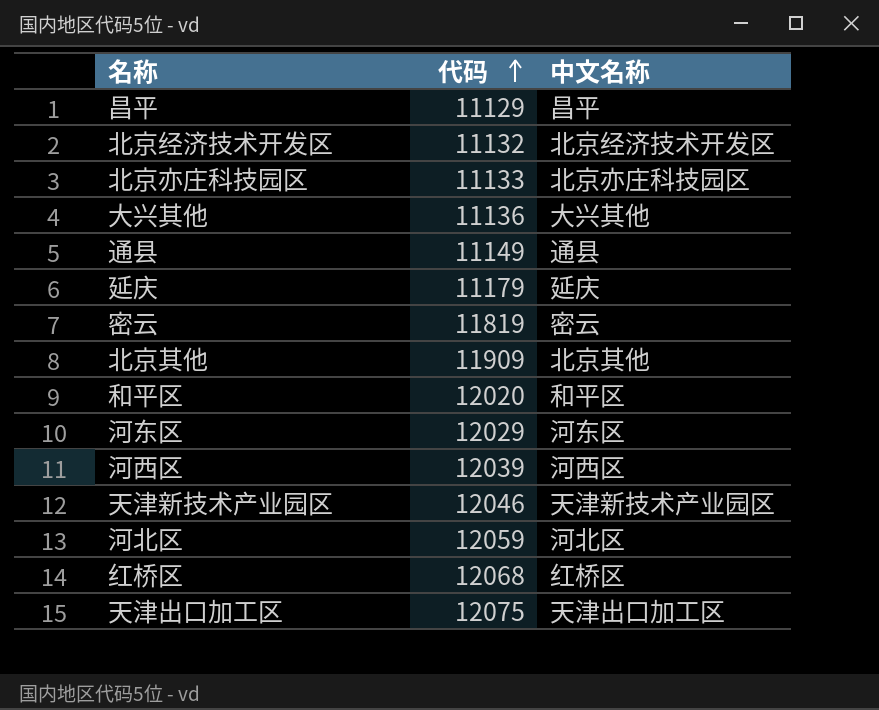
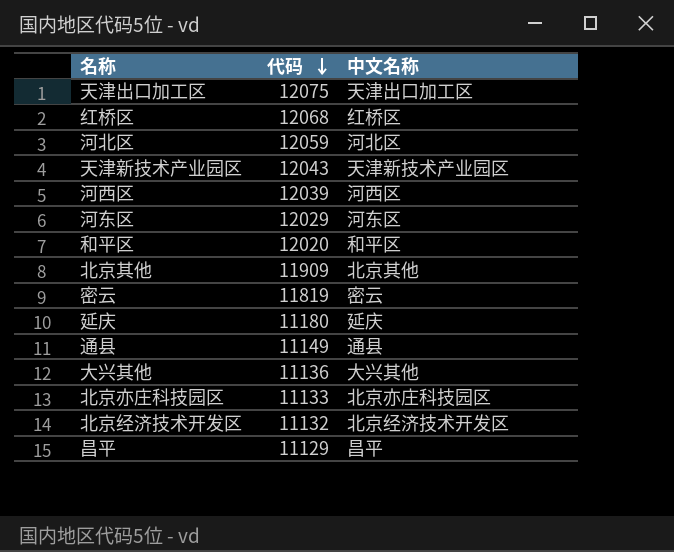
row order: 代码 ascending -> 代码 descending
天津新技术产业园区 | 代码: 12046 -> 12043
延庆 | 代码: 11179 -> 11180

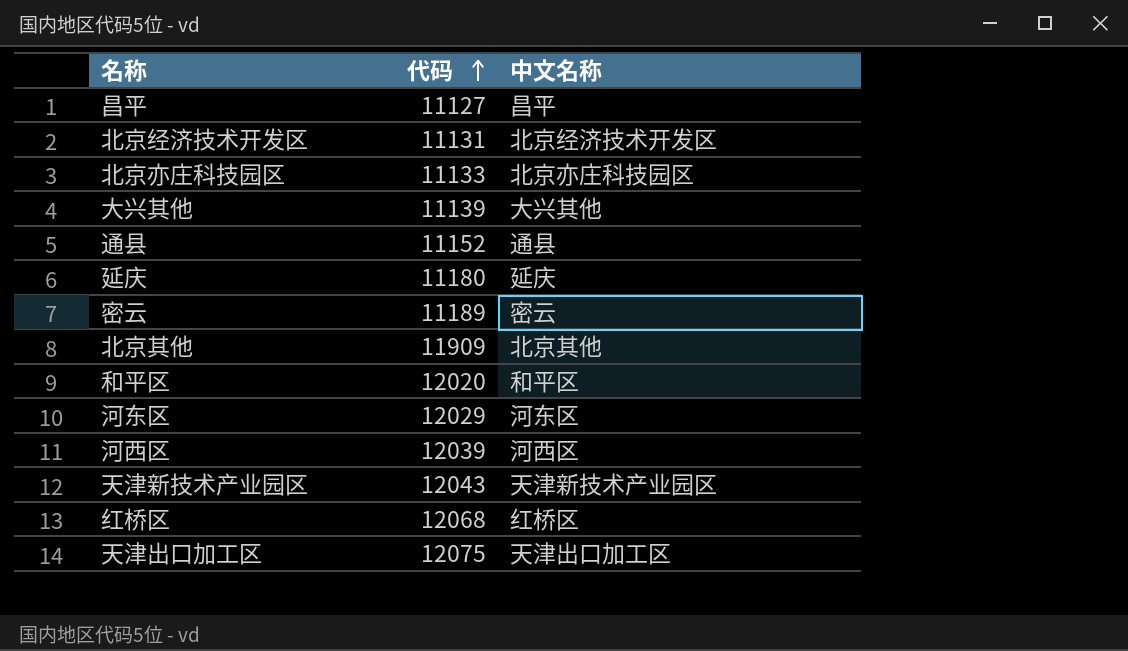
row order: 代码 descending -> 代码 ascending
row 河北区: 12059 | 河北区 -> none
昌平 | 代码: 11129 -> 11127
北京经济技术开发区 | 代码: 11132 -> 11131
大兴其他 | 代码: 11136 -> 11139
通县 | 代码: 11149 -> 11152
密云 | 代码: 11819 -> 11189

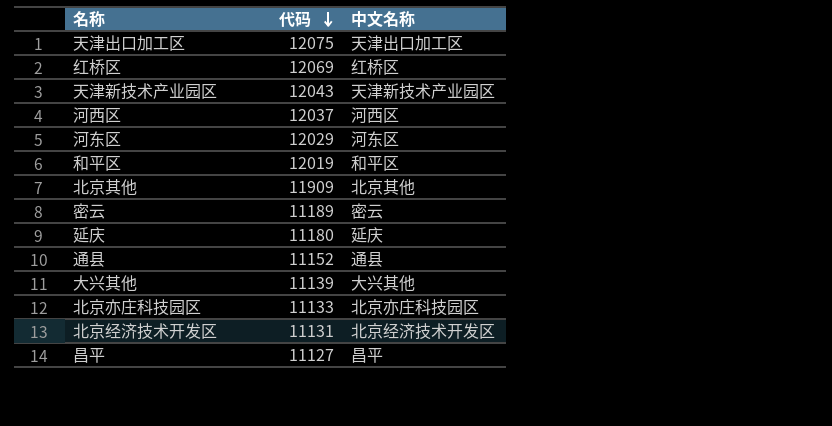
row order: 代码 ascending -> 代码 descending
红桥区 | 代码: 12068 -> 12069
河西区 | 代码: 12039 -> 12037
和平区 | 代码: 12020 -> 12019

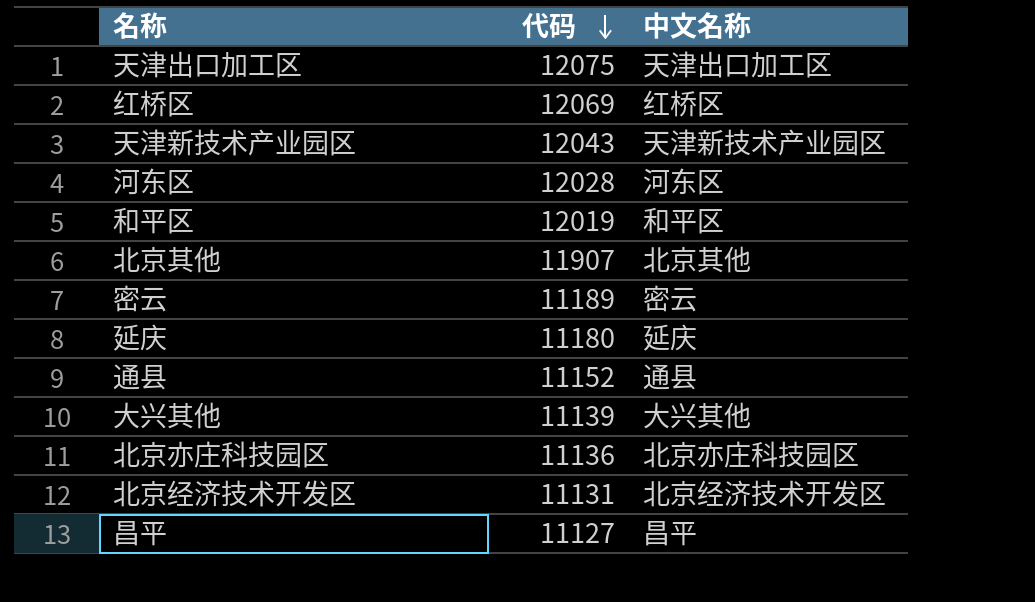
row 河西区: 12037 | 河西区 -> none
河东区 | 代码: 12029 -> 12028
北京其他 | 代码: 11909 -> 11907
北京亦庄科技园区 | 代码: 11133 -> 11136

